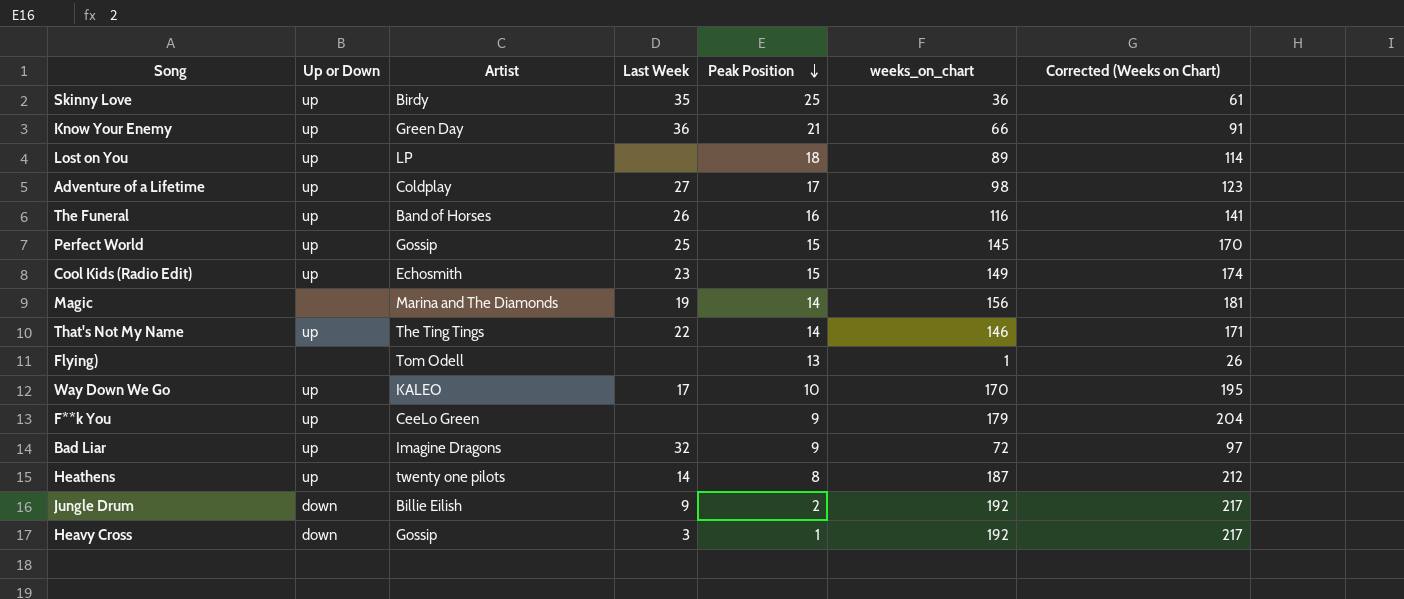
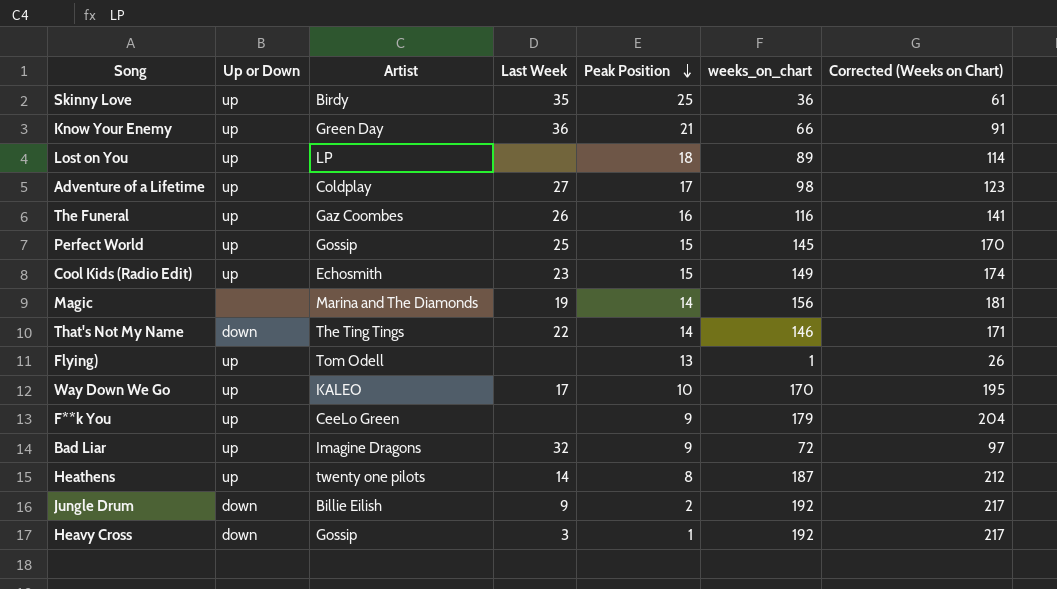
The Funeral | Artist: Band of Horses -> Gaz Coombes
That's Not My Name | Up or Down: up -> down
Flying) | Up or Down: none -> up

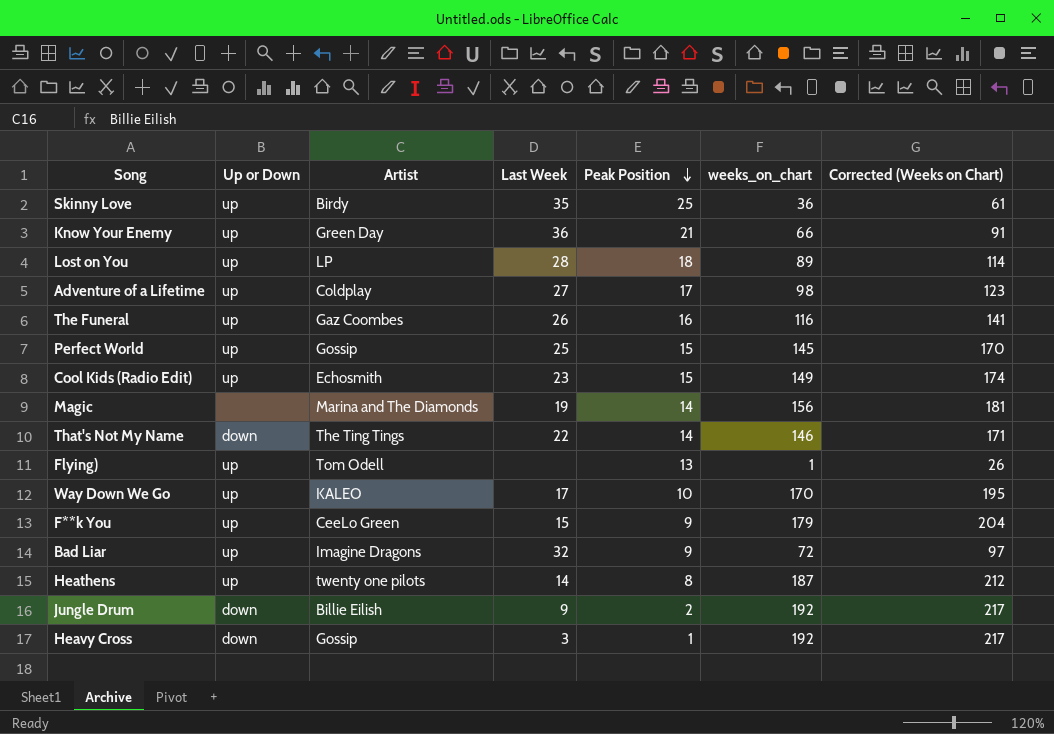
Lost on You | Last Week: none -> 28
F**k You | Last Week: none -> 15

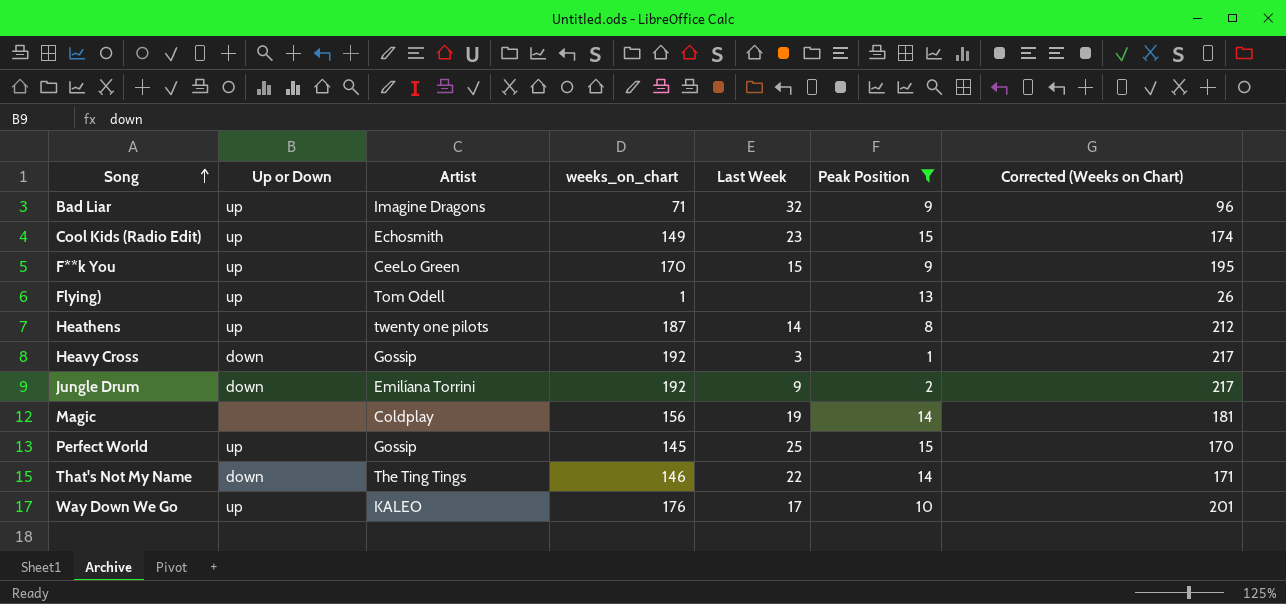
filter: none -> Peak Position <= 15
row order: Peak Position descending -> Song ascending
column weeks_on_chart | position: 6 -> 4
Bad Liar | weeks_on_chart: 72 -> 71
Bad Liar | Corrected (Weeks on Chart): 97 -> 96
F**k You | weeks_on_chart: 179 -> 170
F**k You | Corrected (Weeks on Chart): 204 -> 195
Jungle Drum | Artist: Billie Eilish -> Emilíana Torrini
Magic | Artist: Marina and The Diamonds -> Coldplay
Way Down We Go | weeks_on_chart: 170 -> 176
Way Down We Go | Corrected (Weeks on Chart): 195 -> 201

